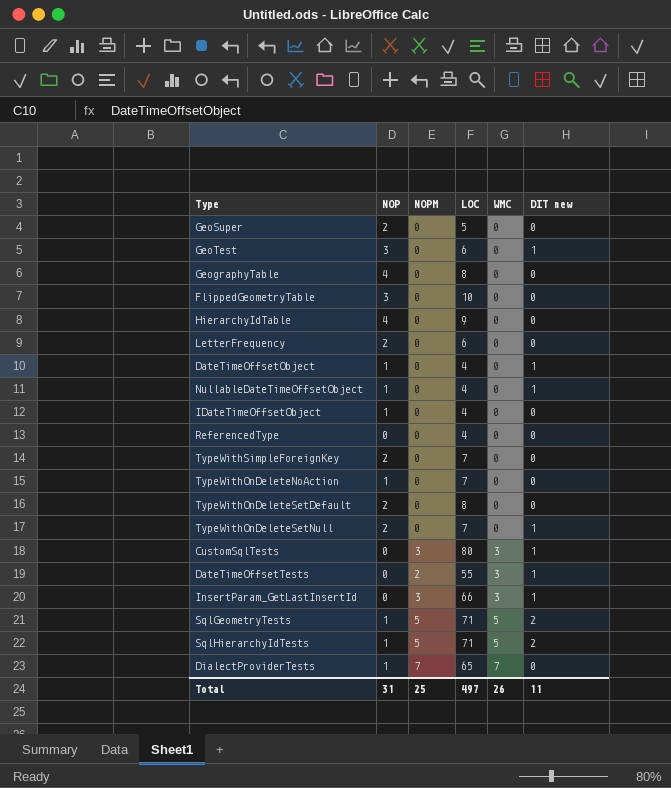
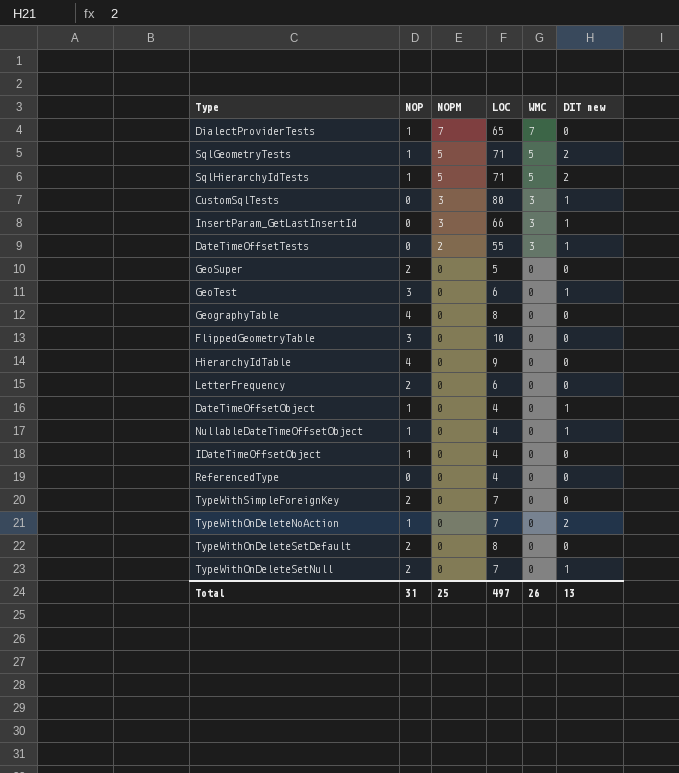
row order: WMC ascending -> NOPM descending
TypeWithOnDeleteNoAction | DIT new: 0 -> 2
Total | DIT new: 11 -> 13

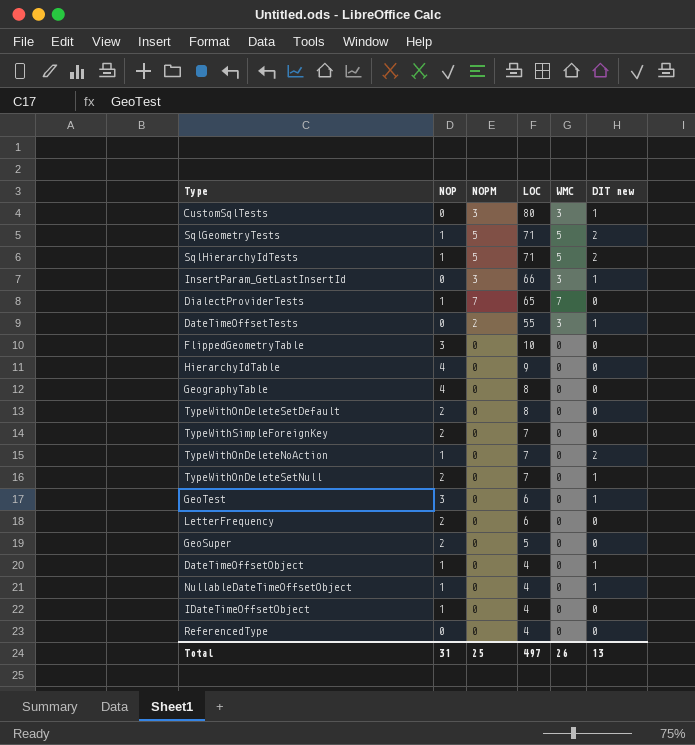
row order: NOPM descending -> LOC descending

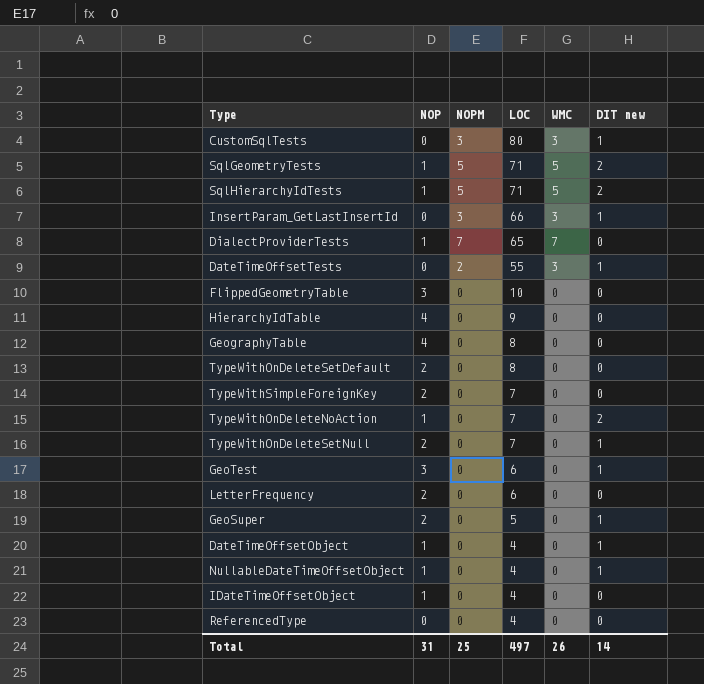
GeoSuper | DIT new: 0 -> 1
Total | DIT new: 13 -> 14

